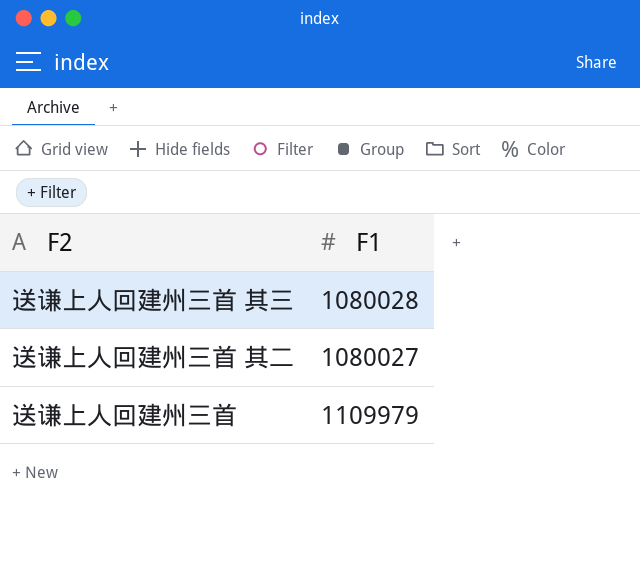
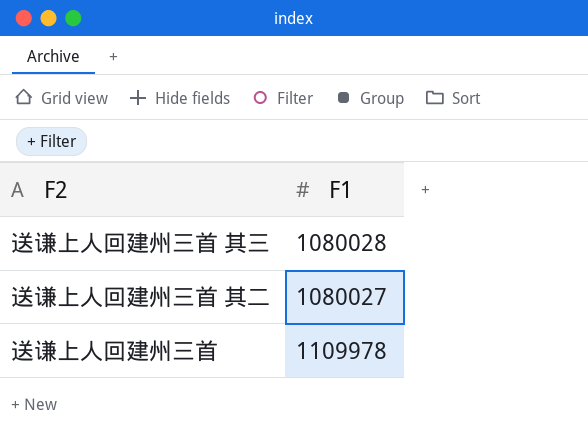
送谦上人回建州三首 | F1: 1109979 -> 1109978

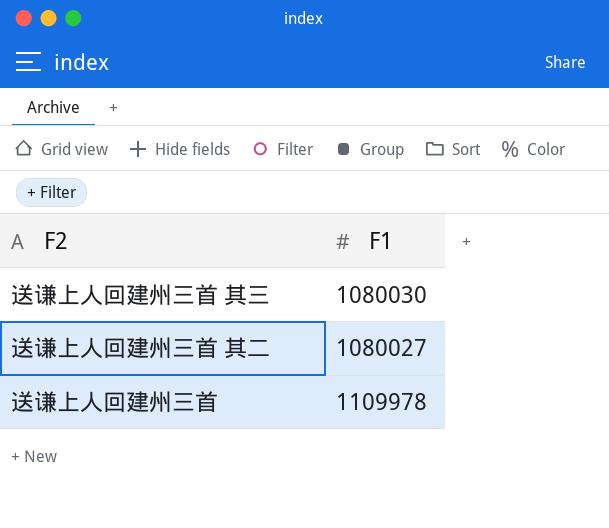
送谦上人回建州三首 其三 | F1: 1080028 -> 1080030

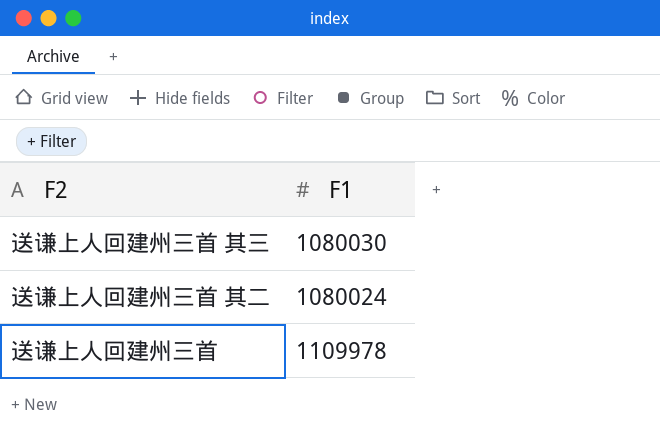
送谦上人回建州三首 其二 | F1: 1080027 -> 1080024

